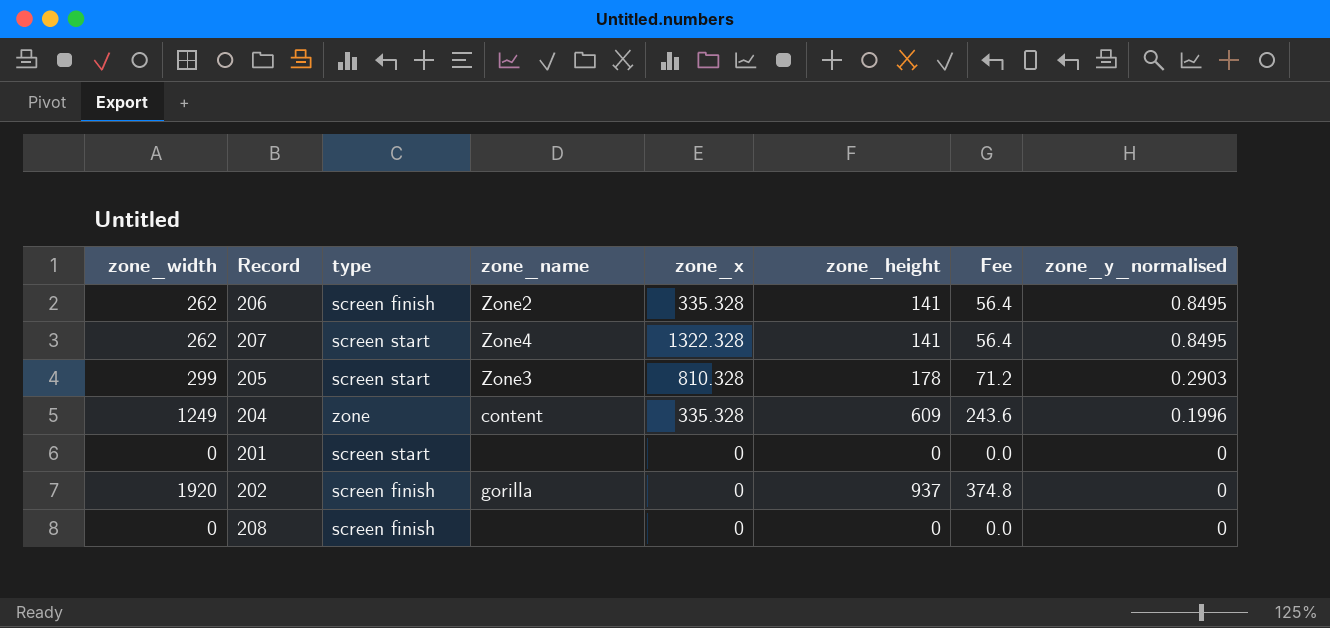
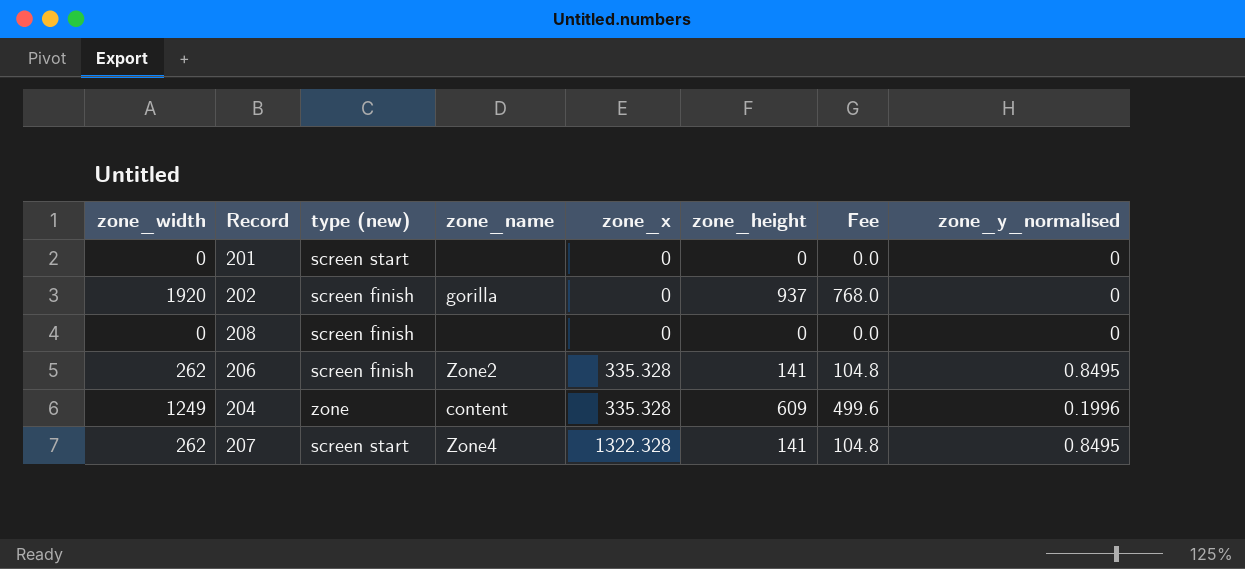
row order: zone_y_normalised descending -> zone_x ascending
column name: type -> type (new)
column Fee | formula: [zone_height] * 0.4 -> [zone_width] * 0.4
row 205: 299 | screen start | Zone3 | 810.328 | 178 | 71.2 | 0.2903 -> none

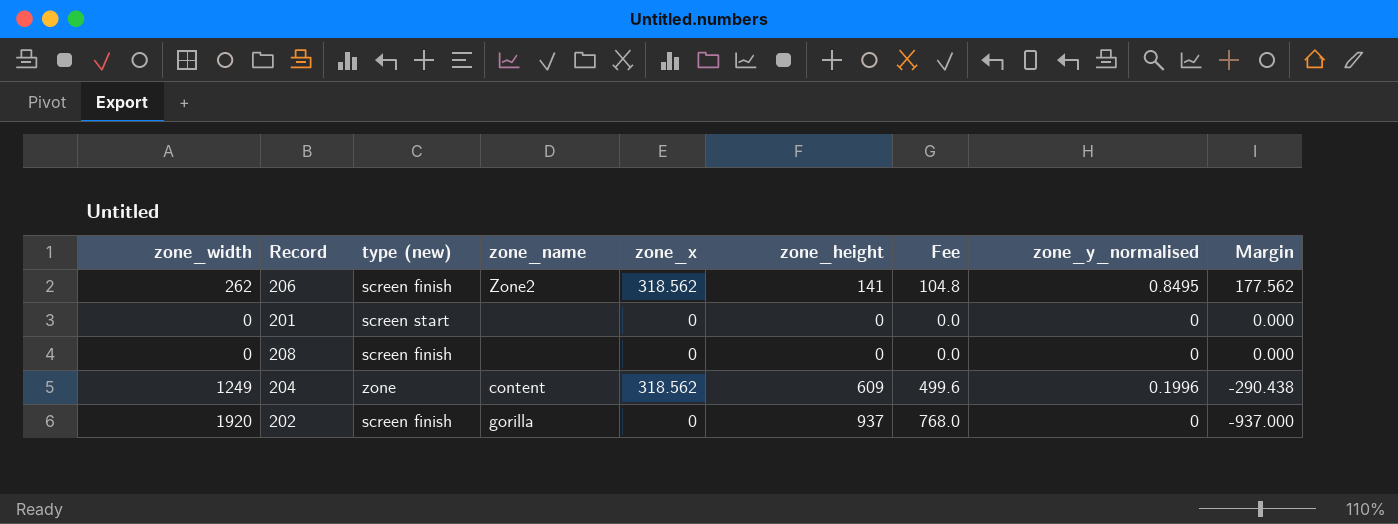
row order: zone_x ascending -> Margin descending
column Margin | formula: none -> [zone_x] - [zone_height]
row 207: 262 | screen start | Zone4 | 1322.328 | 141 | 104.8 | 0.8495 -> none
206 | zone_x: 335.328 -> 318.562
204 | zone_x: 335.328 -> 318.562

